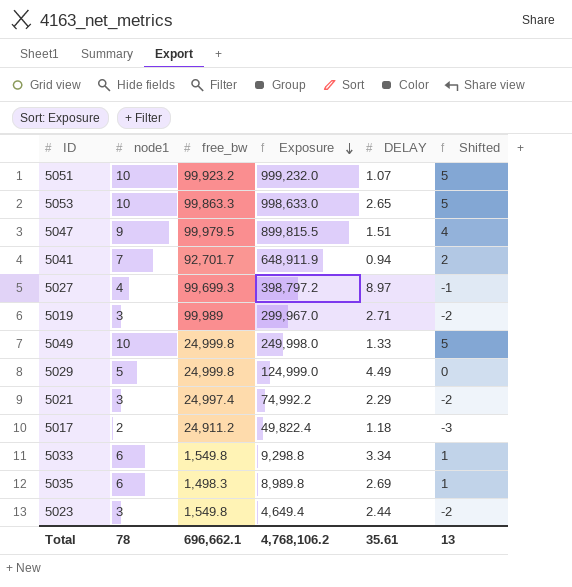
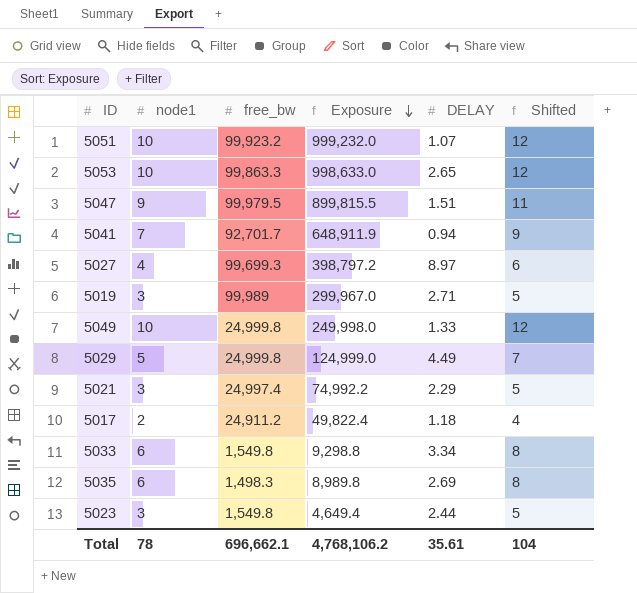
column Shifted | formula: [node1] - 5 -> [node1] + 2
Total | Shifted: 13 -> 104

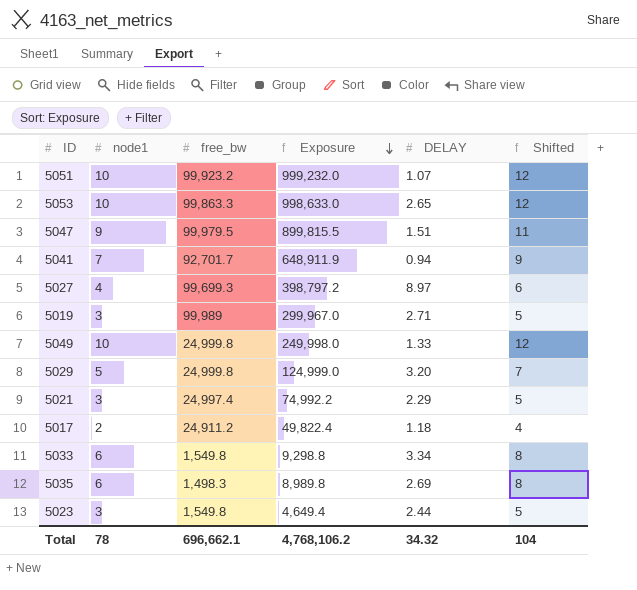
5029 | DELAY: 4.49 -> 3.20
Total | DELAY: 35.61 -> 34.32

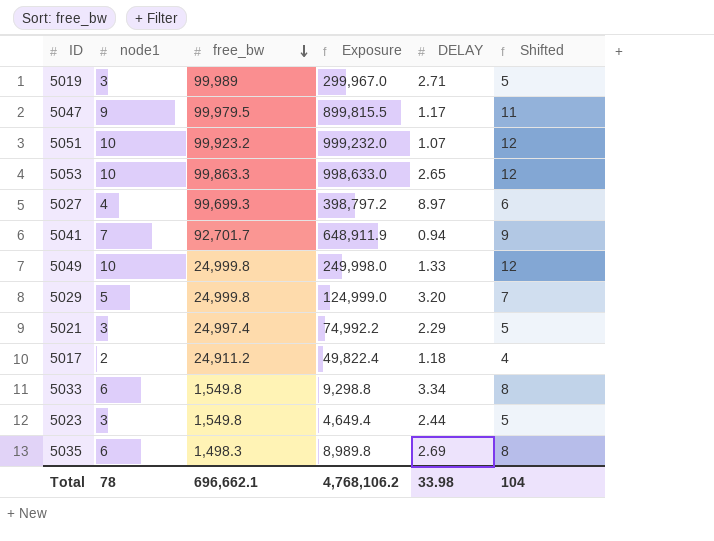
row order: Exposure descending -> free_bw descending
5047 | DELAY: 1.51 -> 1.17
Total | DELAY: 34.32 -> 33.98

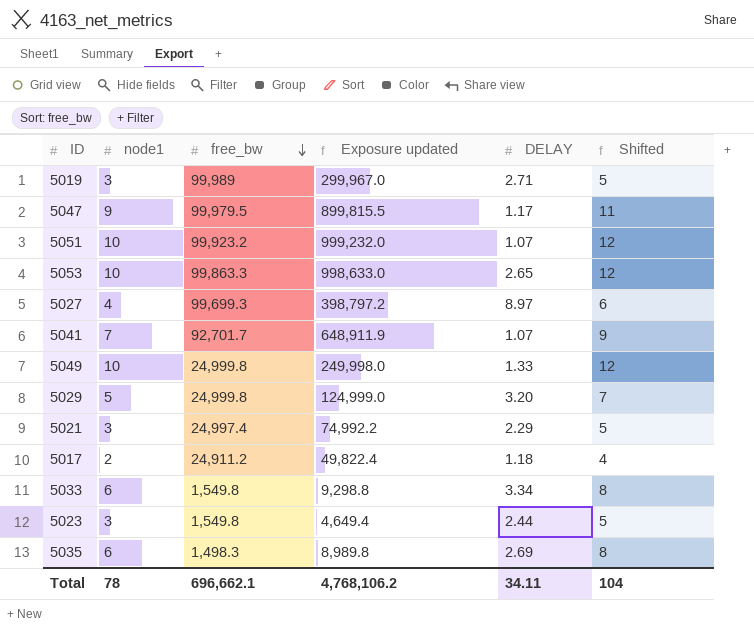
column name: Exposure -> Exposure updated
5041 | DELAY: 0.94 -> 1.07
Total | DELAY: 33.98 -> 34.11

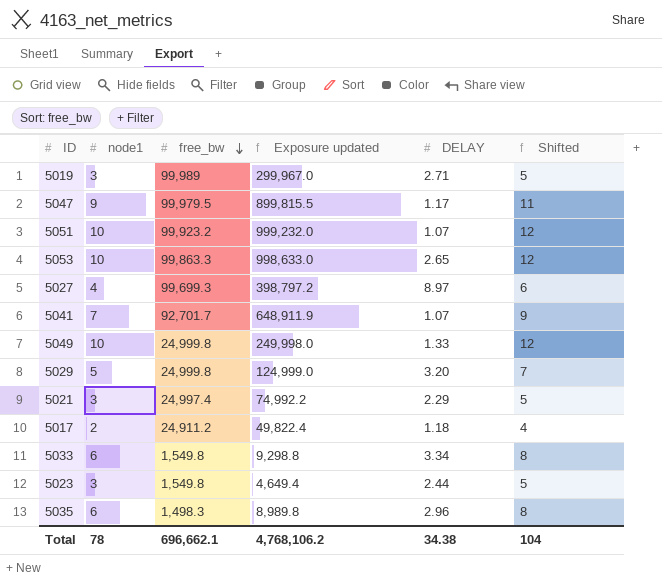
5035 | DELAY: 2.69 -> 2.96
Total | DELAY: 34.11 -> 34.38

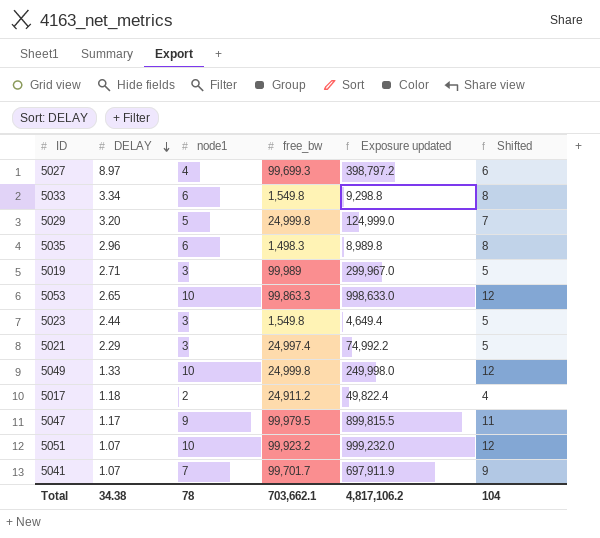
row order: free_bw descending -> DELAY descending
column DELAY | position: 5 -> 2
5041 | free_bw: 92,701.7 -> 99,701.7
5041 | Exposure updated: 648,911.9 -> 697,911.9
Total | free_bw: 696,662.1 -> 703,662.1
Total | Exposure updated: 4,768,106.2 -> 4,817,106.2

